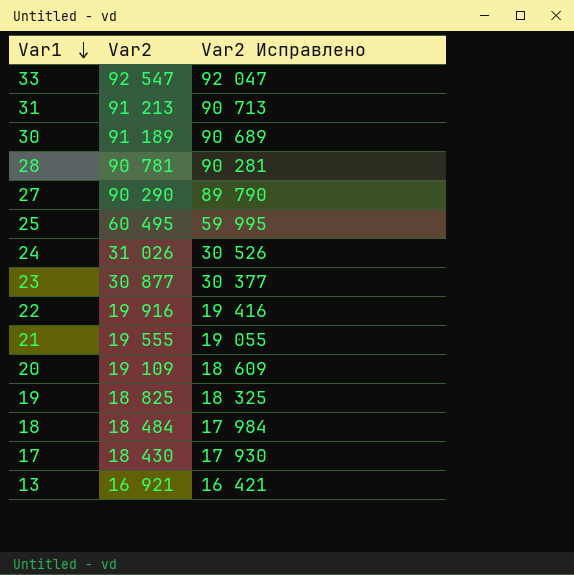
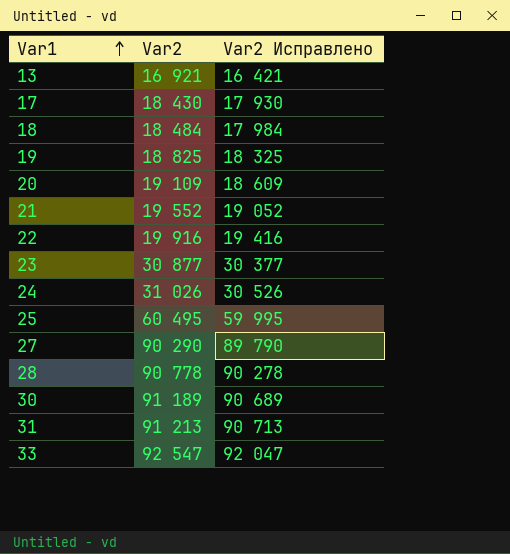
row order: Var1 descending -> Var1 ascending
21 | Var2: 19 555 -> 19 552
21 | Var2 Исправлено: 19 055 -> 19 052
28 | Var2: 90 781 -> 90 778
28 | Var2 Исправлено: 90 281 -> 90 278

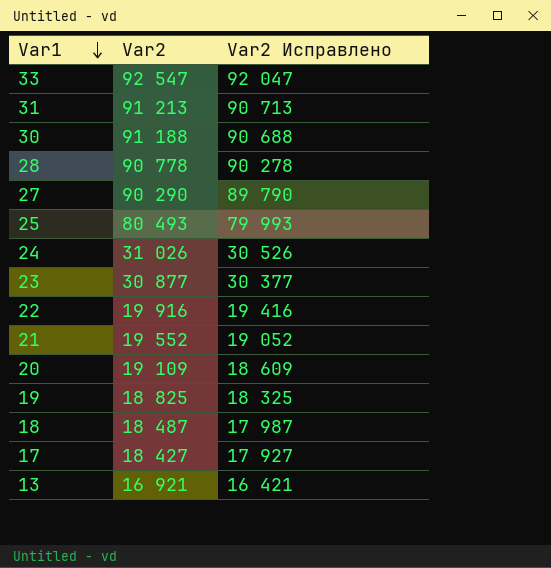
row order: Var1 ascending -> Var1 descending
30 | Var2: 91 189 -> 91 188
30 | Var2 Исправлено: 90 689 -> 90 688
25 | Var2: 60 495 -> 80 493
25 | Var2 Исправлено: 59 995 -> 79 993
18 | Var2: 18 484 -> 18 487
18 | Var2 Исправлено: 17 984 -> 17 987
17 | Var2: 18 430 -> 18 427
17 | Var2 Исправлено: 17 930 -> 17 927

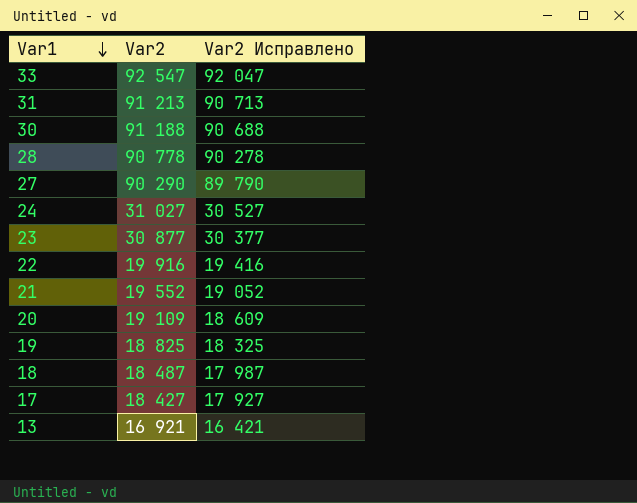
row 25: 80 493 | 79 993 -> none
24 | Var2: 31 026 -> 31 027
24 | Var2 Исправлено: 30 526 -> 30 527

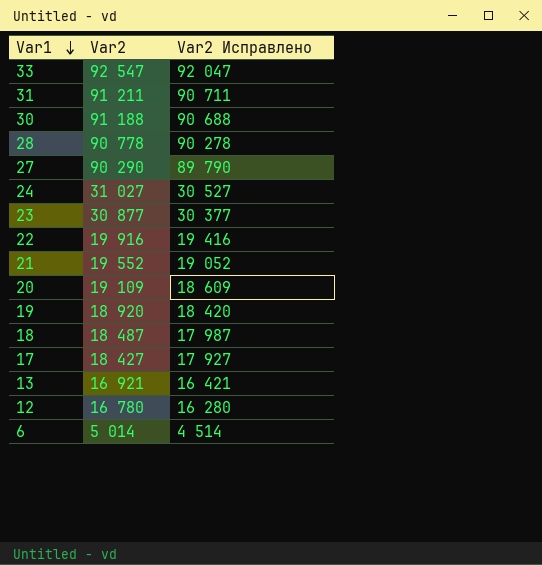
31 | Var2: 91 213 -> 91 211
31 | Var2 Исправлено: 90 713 -> 90 711
19 | Var2: 18 825 -> 18 920
19 | Var2 Исправлено: 18 325 -> 18 420
row 12: none -> 16 780 | 16 280
row 6: none -> 5 014 | 4 514

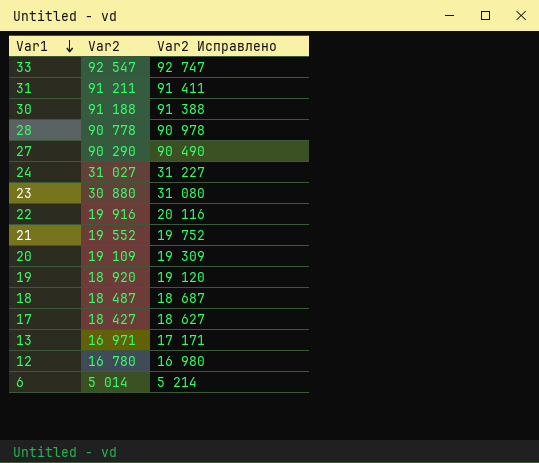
column Var2 Исправлено | formula: [Var2] - 500 -> [Var2] + 200
23 | Var2: 30 877 -> 30 880
13 | Var2: 16 921 -> 16 971

